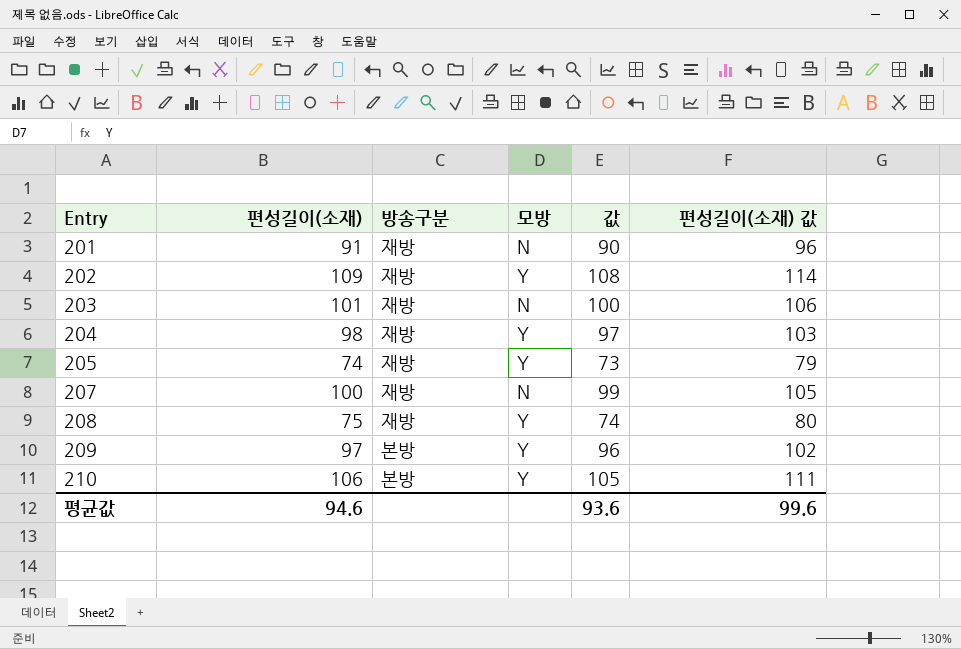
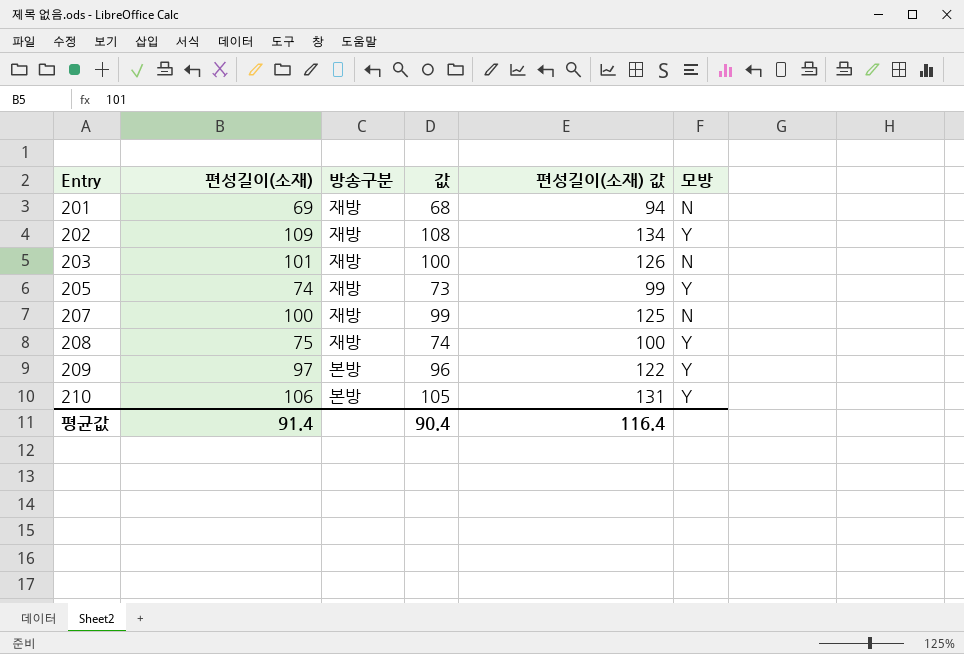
column 편성길이(소재) 값 | formula: [편성길이(소재)] + 5 -> [편성길이(소재)] + 25
column 모방 | position: 4 -> 6
row 204: 98 | 재방 | Y | 97 | 103 -> none
201 | 편성길이(소재): 91 -> 69
201 | 값: 90 -> 68
평균값 | 편성길이(소재): 94.6 -> 91.4
평균값 | 값: 93.6 -> 90.4
평균값 | 편성길이(소재) 값: 99.6 -> 116.4

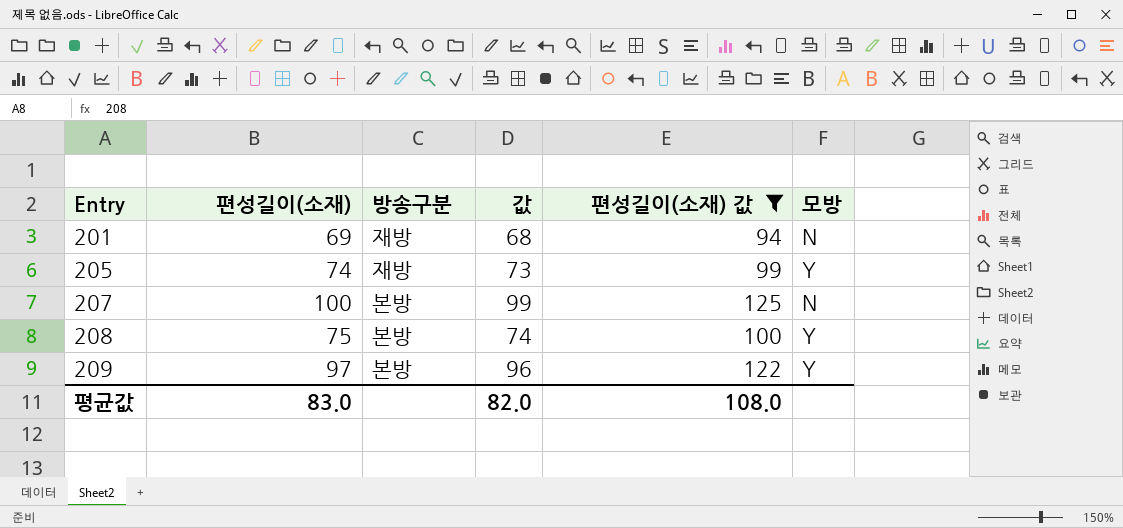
filter: none -> 편성길이(소재) 값 <= 125
207 | 방송구분: 재방 -> 본방
208 | 방송구분: 재방 -> 본방
평균값 | 편성길이(소재): 91.4 -> 83.0
평균값 | 값: 90.4 -> 82.0
평균값 | 편성길이(소재) 값: 116.4 -> 108.0

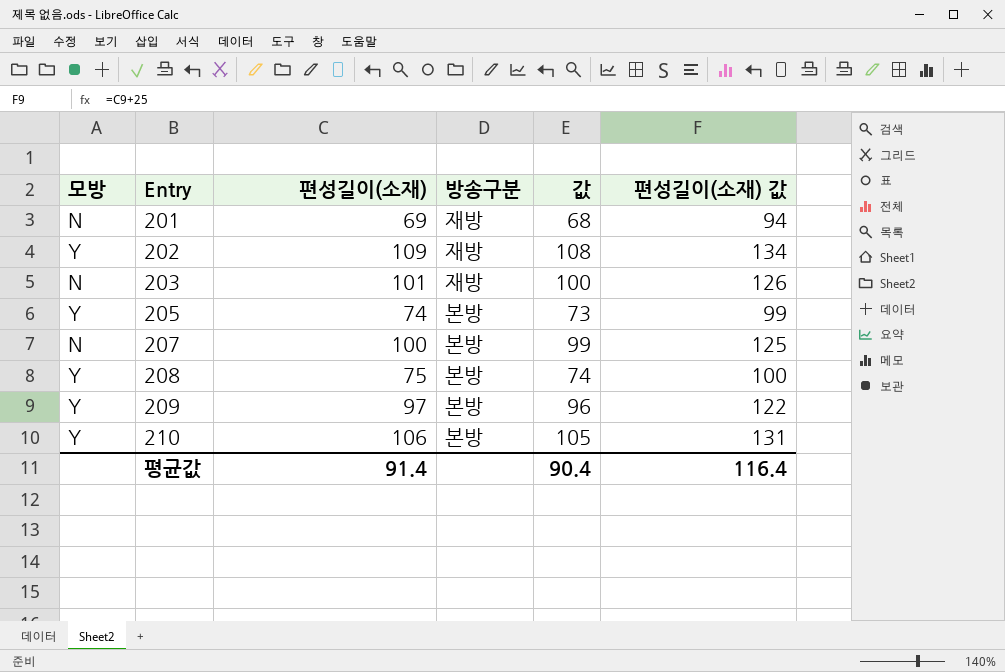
filter: 편성길이(소재) 값 <= 125 -> none
column 모방 | position: 6 -> 1
205 | 방송구분: 재방 -> 본방
평균값 | 편성길이(소재): 83.0 -> 91.4
평균값 | 값: 82.0 -> 90.4
평균값 | 편성길이(소재) 값: 108.0 -> 116.4

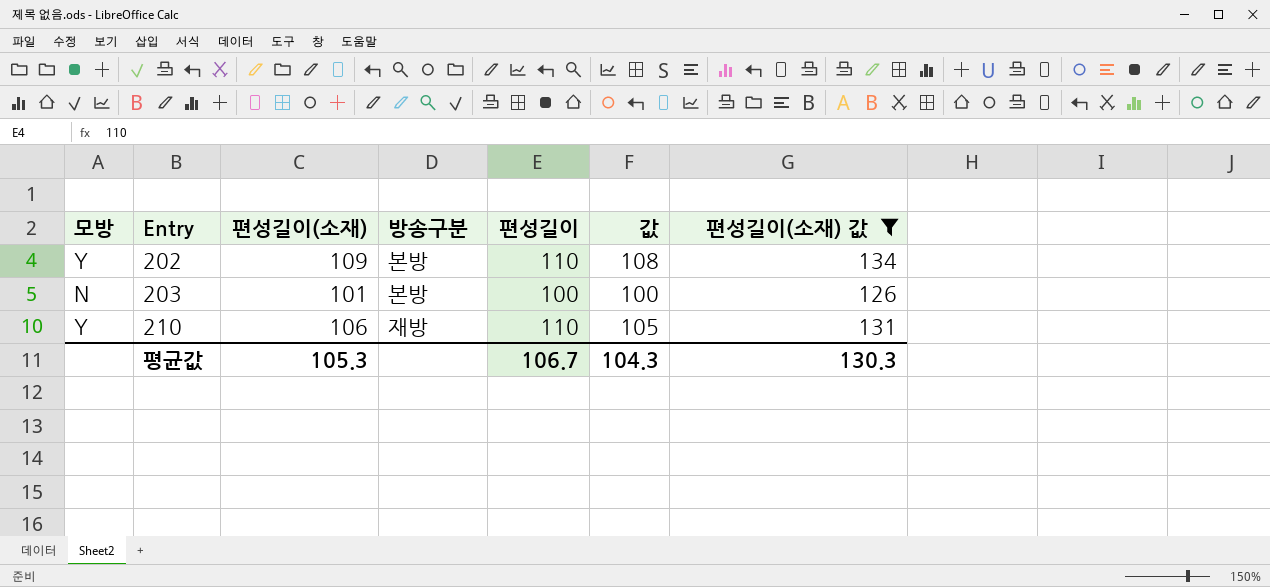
filter: none -> 편성길이(소재) 값 >= 126
column 편성길이 | position: none -> 5
202 | 방송구분: 재방 -> 본방
203 | 방송구분: 재방 -> 본방
210 | 방송구분: 본방 -> 재방
평균값 | 편성길이(소재): 91.4 -> 105.3
평균값 | 값: 90.4 -> 104.3
평균값 | 편성길이(소재) 값: 116.4 -> 130.3

